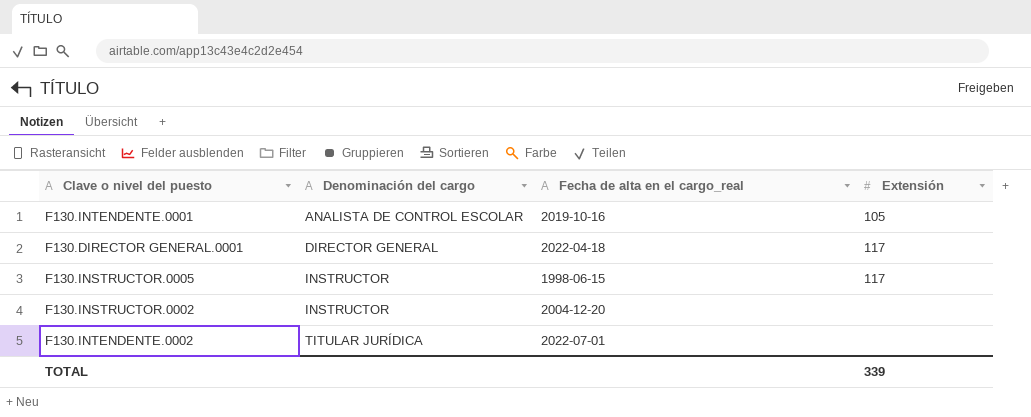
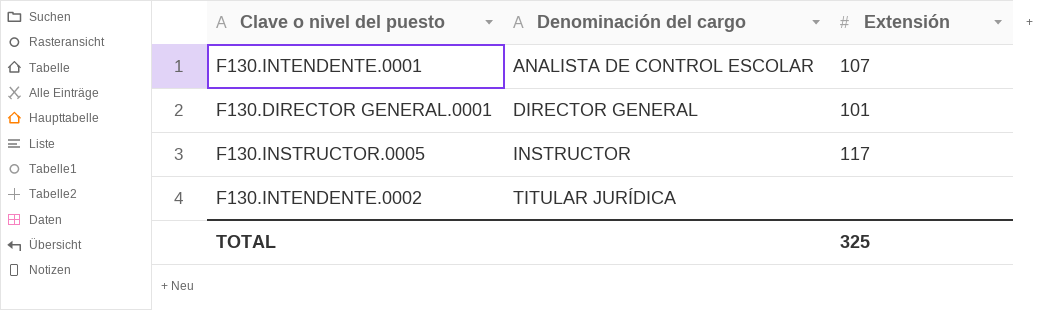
column Fecha de alta en el cargo_real | position: 3 -> none
row F130.INSTRUCTOR.0002: INSTRUCTOR | 2004-12-20 | none -> none
F130.INTENDENTE.0001 | Extensión: 105 -> 107
F130.DIRECTOR GENERAL.0001 | Extensión: 117 -> 101
TOTAL | Extensión: 339 -> 325

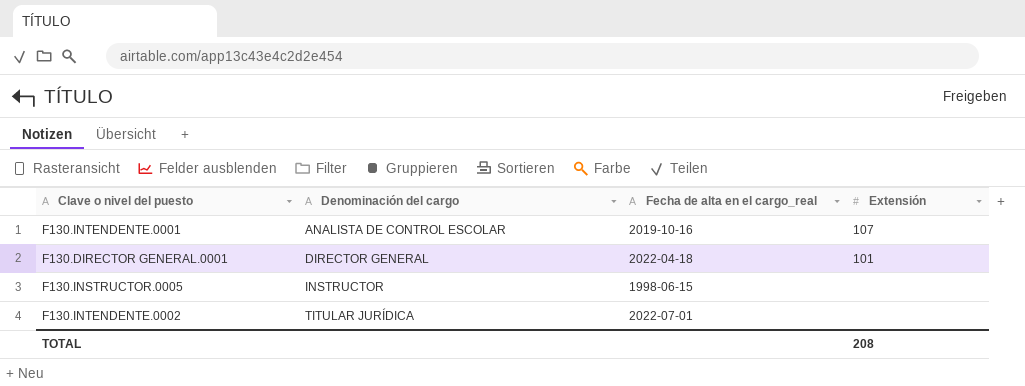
column Fecha de alta en el cargo_real | position: none -> 3
F130.INSTRUCTOR.0005 | Extensión: 117 -> none
TOTAL | Extensión: 325 -> 208

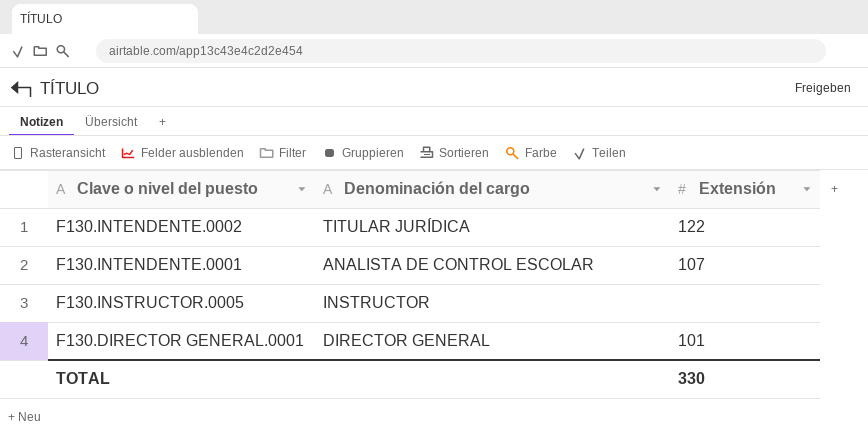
row order: Denominación del cargo ascending -> Clave o nivel del puesto descending
column Fecha de alta en el cargo_real | position: 3 -> none
F130.INTENDENTE.0002 | Extensión: none -> 122
TOTAL | Extensión: 208 -> 330

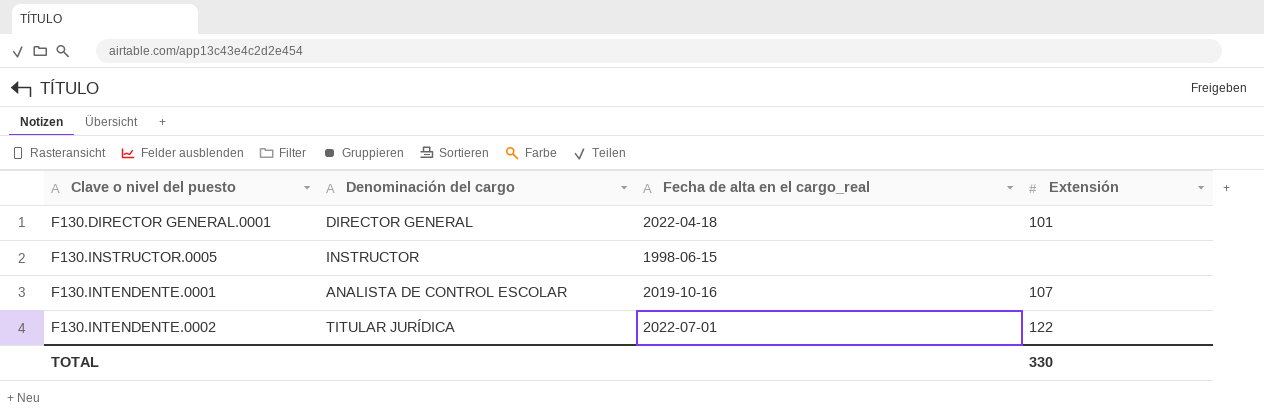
row order: Clave o nivel del puesto descending -> Clave o nivel del puesto ascending
column Fecha de alta en el cargo_real | position: none -> 3

